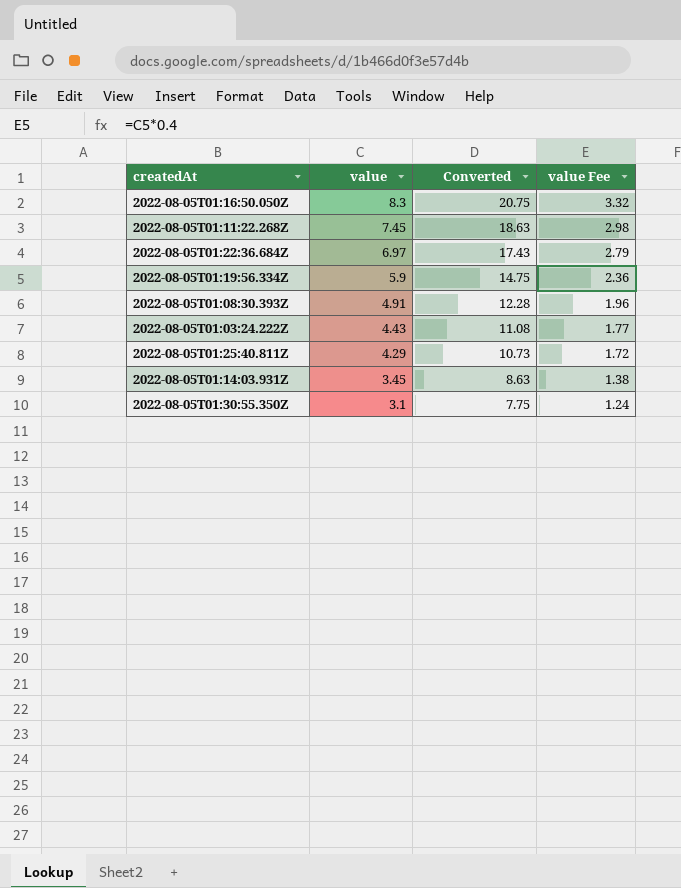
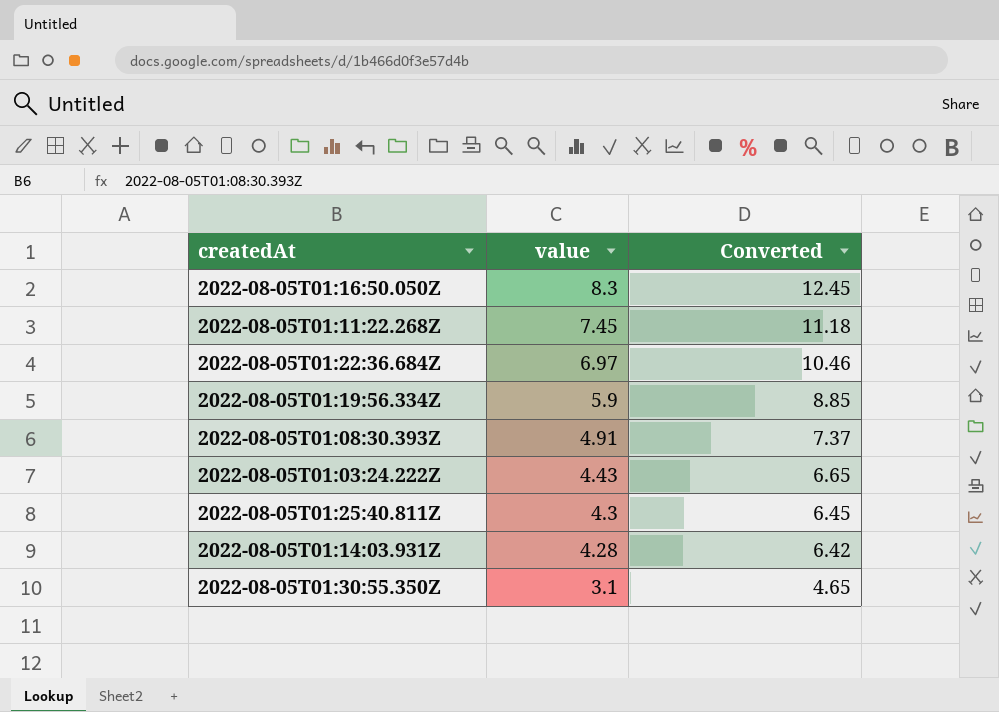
column value Fee | formula: [value] * 0.4 -> none
column Converted | formula: [value] * 2.5 -> [value] * 1.5
2022-08-05T01:25:40.811Z | value: 4.29 -> 4.3
2022-08-05T01:14:03.931Z | value: 3.45 -> 4.28

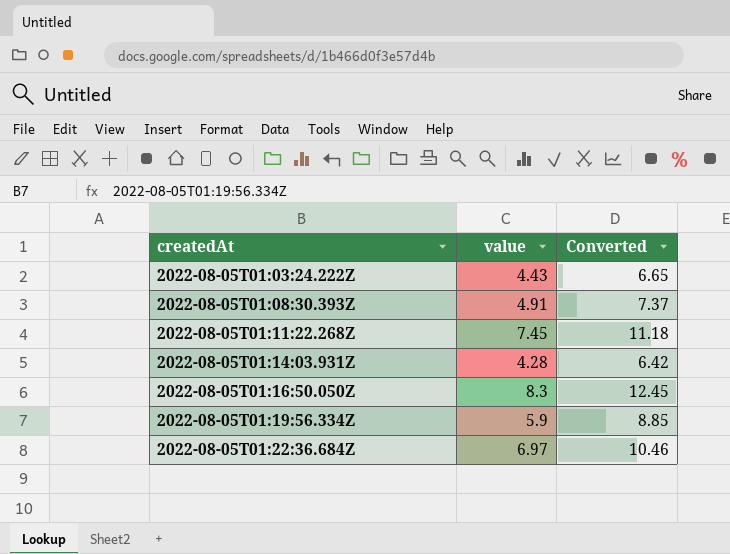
row order: value descending -> createdAt ascending
row 2022-08-05T01:25:40.811Z: 4.3 | 6.45 -> none
row 2022-08-05T01:30:55.350Z: 3.1 | 4.65 -> none

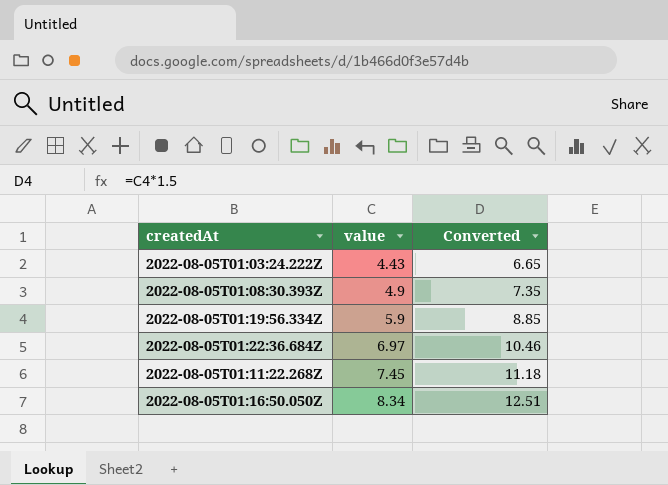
row order: createdAt ascending -> value ascending
row 2022-08-05T01:14:03.931Z: 4.28 | 6.42 -> none
2022-08-05T01:08:30.393Z | value: 4.91 -> 4.9
2022-08-05T01:08:30.393Z | Converted: 7.37 -> 7.35
2022-08-05T01:16:50.050Z | value: 8.3 -> 8.34
2022-08-05T01:16:50.050Z | Converted: 12.45 -> 12.51

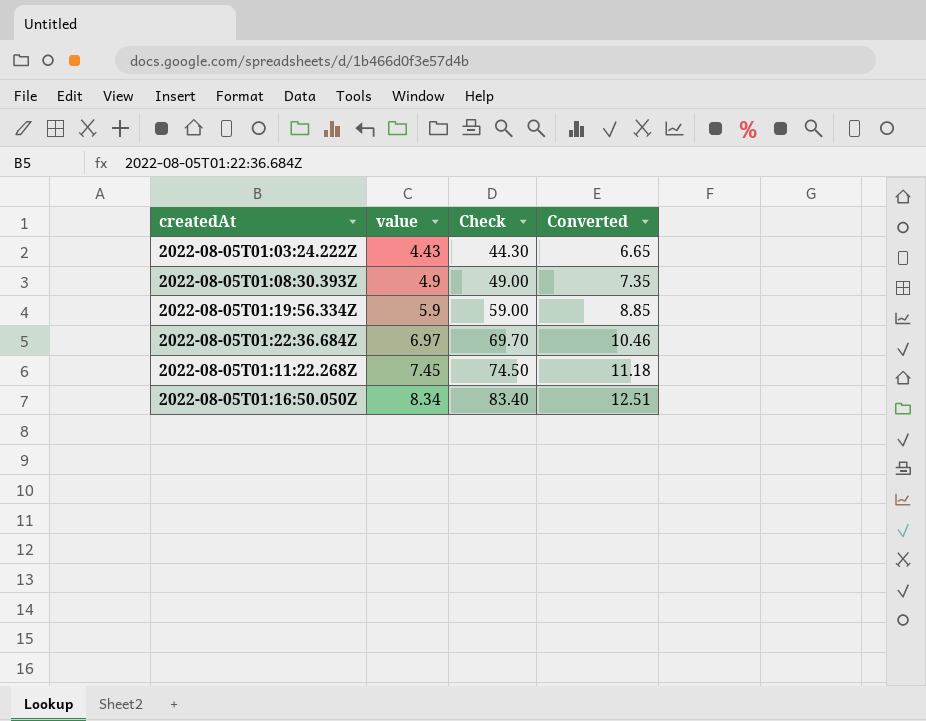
column Check | formula: none -> [value] * 10

